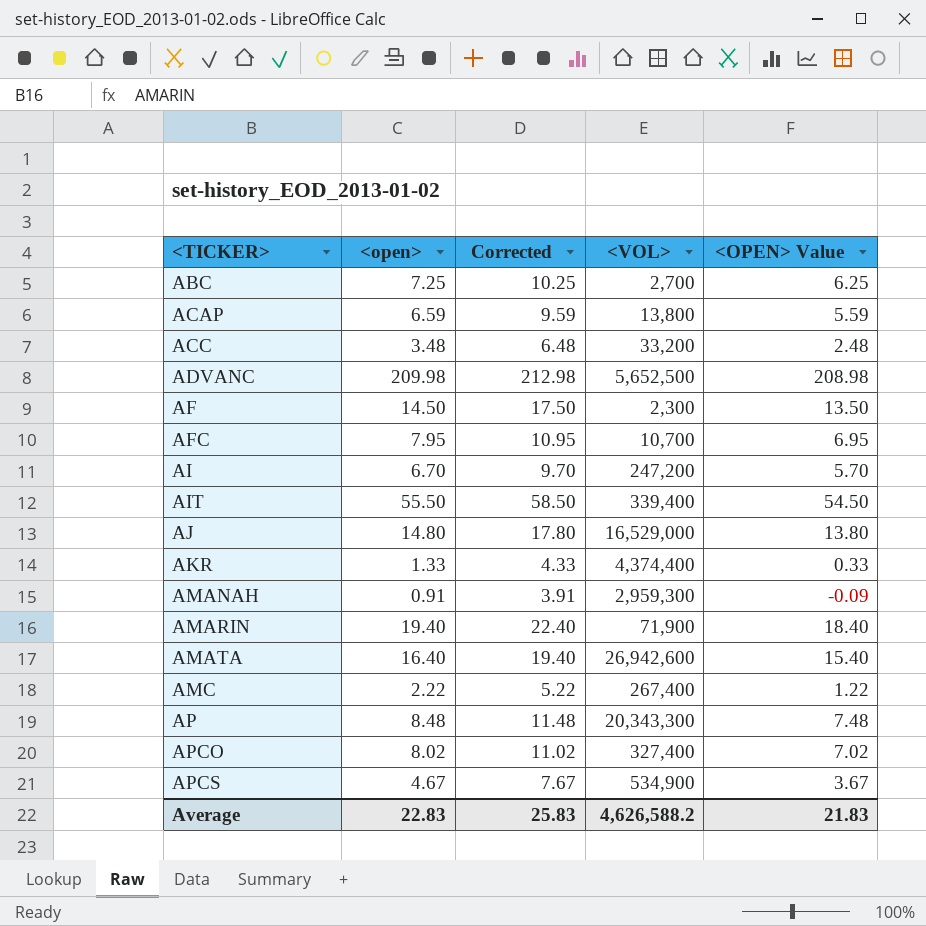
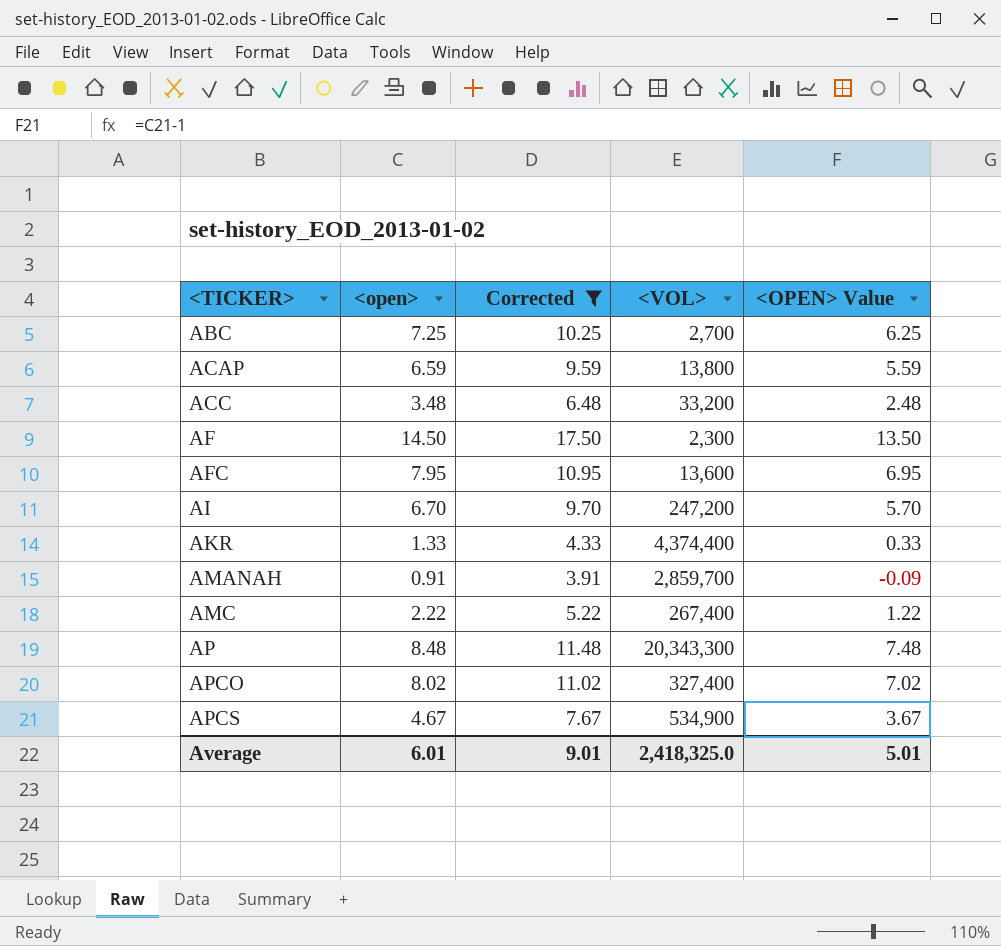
filter: none -> Corrected <= 17.50
AFC | <VOL>: 10,700 -> 13,600
AMANAH | <VOL>: 2,959,300 -> 2,859,700
Average | <open>: 22.83 -> 6.01
Average | Corrected: 25.83 -> 9.01
Average | <VOL>: 4,626,588.2 -> 2,418,325.0
Average | <OPEN> Value: 21.83 -> 5.01

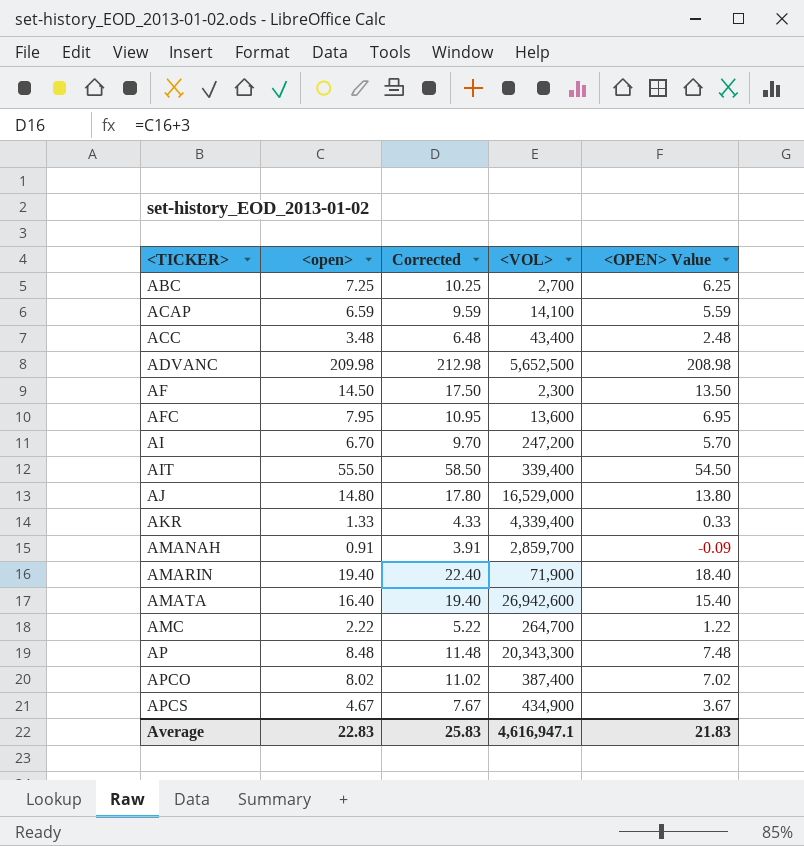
filter: Corrected <= 17.50 -> none
ACAP | <VOL>: 13,800 -> 14,100
ACC | <VOL>: 33,200 -> 43,400
AKR | <VOL>: 4,374,400 -> 4,339,400
AMC | <VOL>: 267,400 -> 264,700
APCO | <VOL>: 327,400 -> 387,400
APCS | <VOL>: 534,900 -> 434,900
Average | <open>: 6.01 -> 22.83
Average | Corrected: 9.01 -> 25.83
Average | <VOL>: 2,418,325.0 -> 4,616,947.1
Average | <OPEN> Value: 5.01 -> 21.83

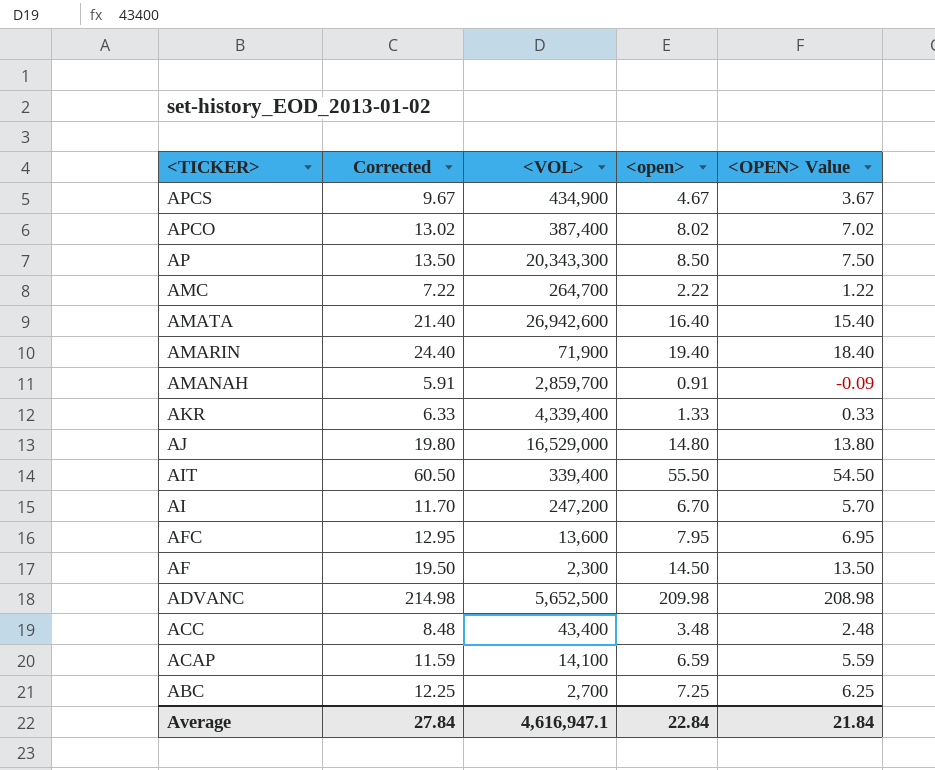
row order: <TICKER> ascending -> <TICKER> descending
column Corrected | formula: [<open>] + 3 -> [<open>] + 5
column <open> | position: 2 -> 4
AP | <open>: 8.48 -> 8.50
AP | <OPEN> Value: 7.48 -> 7.50
Average | Corrected: 25.83 -> 27.84
Average | <open>: 22.83 -> 22.84
Average | <OPEN> Value: 21.83 -> 21.84

